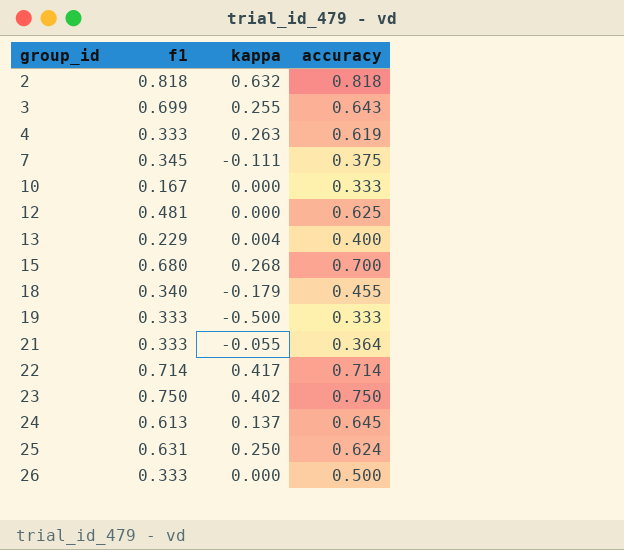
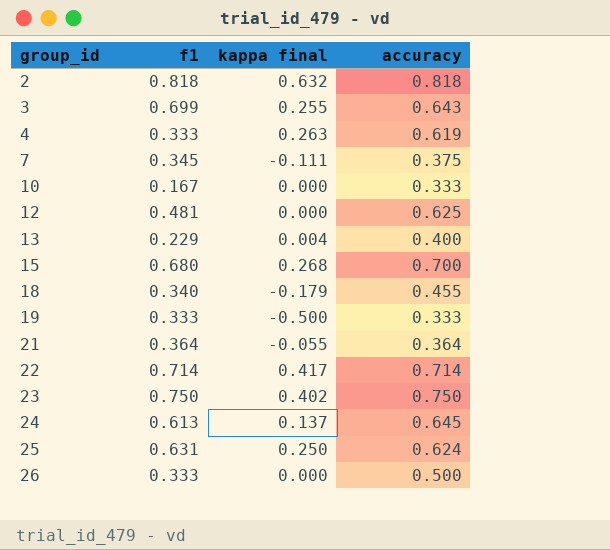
column name: kappa -> kappa final
21 | f1: 0.333 -> 0.364

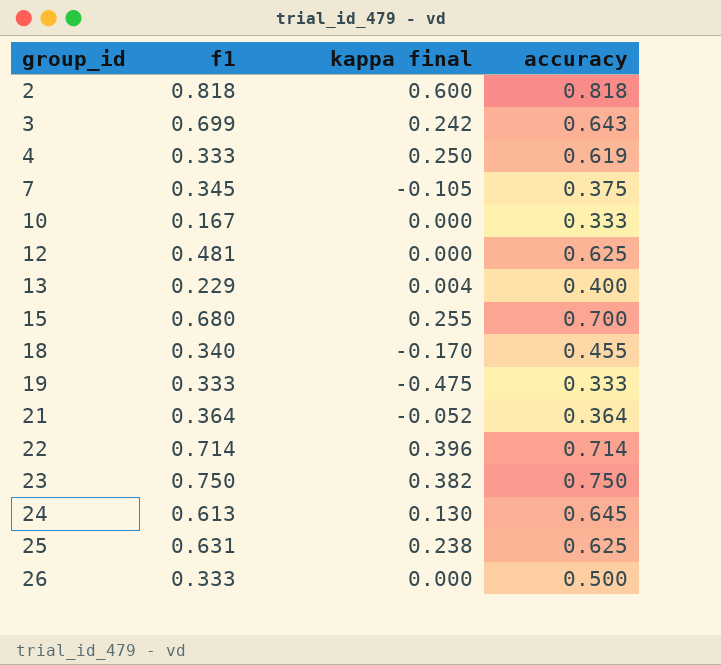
2 | kappa final: 0.632 -> 0.600
3 | kappa final: 0.255 -> 0.242
4 | kappa final: 0.263 -> 0.250
7 | kappa final: -0.111 -> -0.105
15 | kappa final: 0.268 -> 0.255
18 | kappa final: -0.179 -> -0.170
19 | kappa final: -0.500 -> -0.475
21 | kappa final: -0.055 -> -0.052
22 | kappa final: 0.417 -> 0.396
23 | kappa final: 0.402 -> 0.382
24 | kappa final: 0.137 -> 0.130
25 | kappa final: 0.250 -> 0.238
25 | accuracy: 0.624 -> 0.625

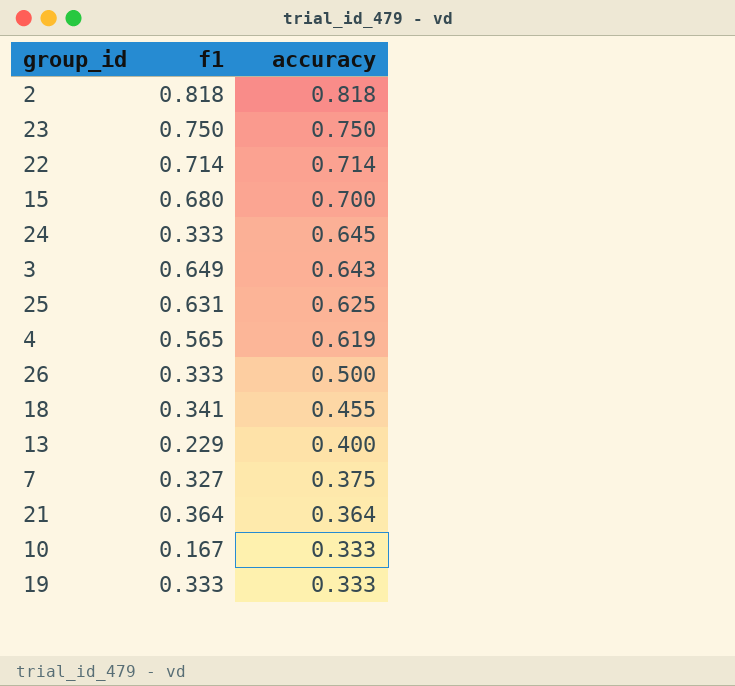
row order: group_id ascending -> accuracy descending
column kappa final | position: 3 -> none
row 12: 0.481 | 0.000 | 0.625 -> none
24 | f1: 0.613 -> 0.333
3 | f1: 0.699 -> 0.649
4 | f1: 0.333 -> 0.565
18 | f1: 0.340 -> 0.341
7 | f1: 0.345 -> 0.327

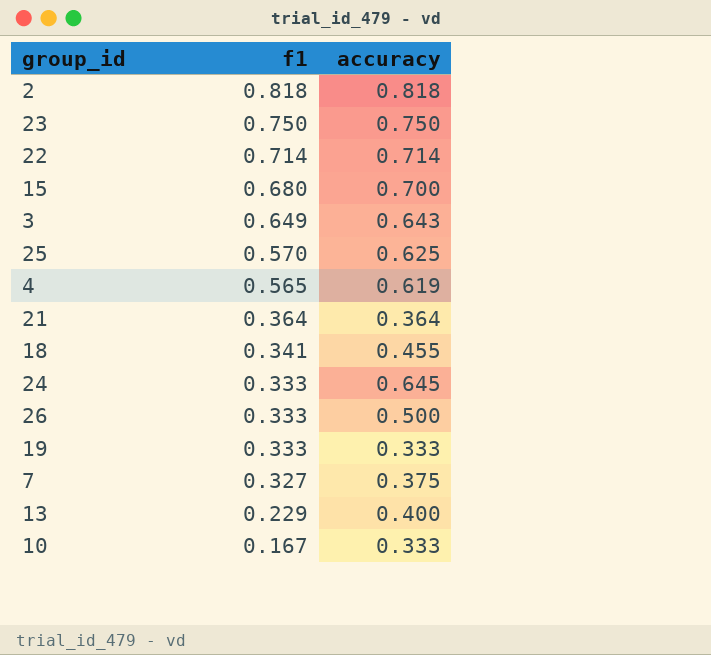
row order: accuracy descending -> f1 descending
25 | f1: 0.631 -> 0.570

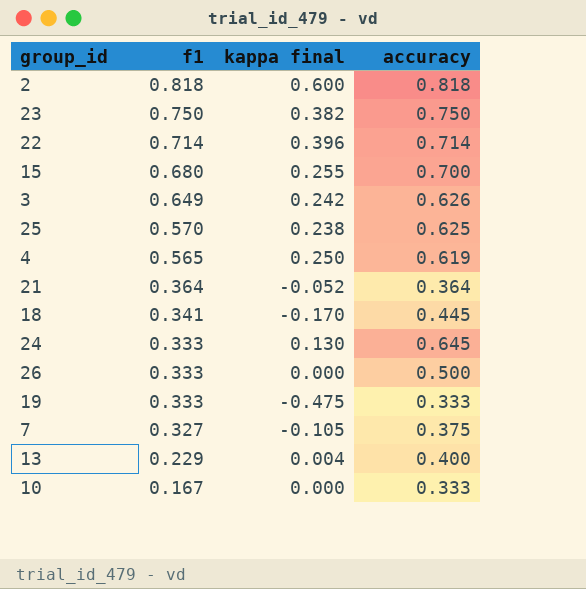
column kappa final | position: none -> 3
3 | accuracy: 0.643 -> 0.626
18 | accuracy: 0.455 -> 0.445

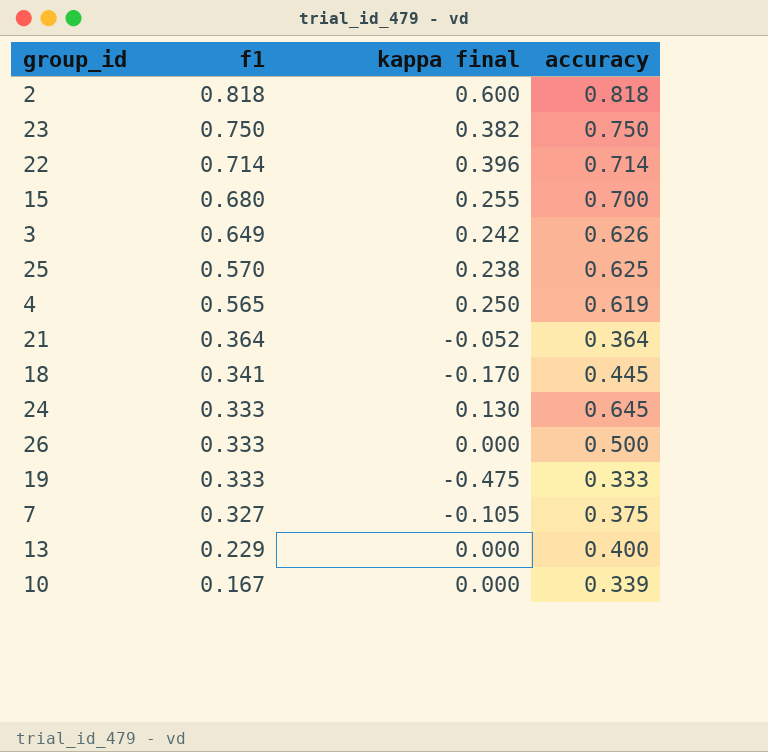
13 | kappa final: 0.004 -> 0.000
10 | accuracy: 0.333 -> 0.339

